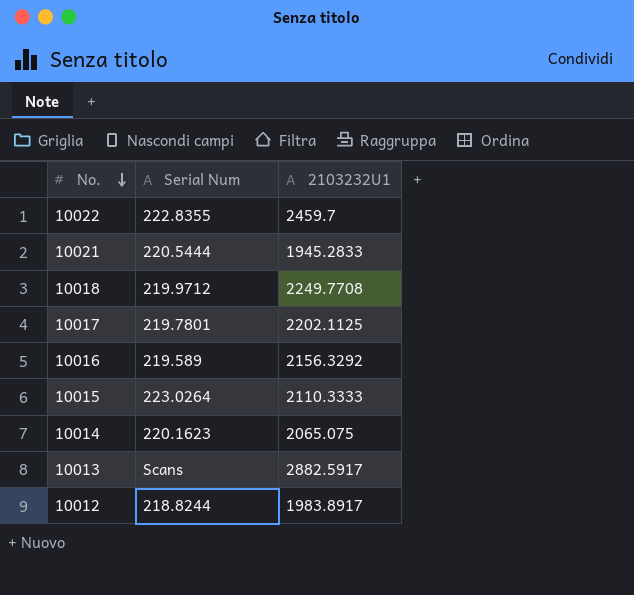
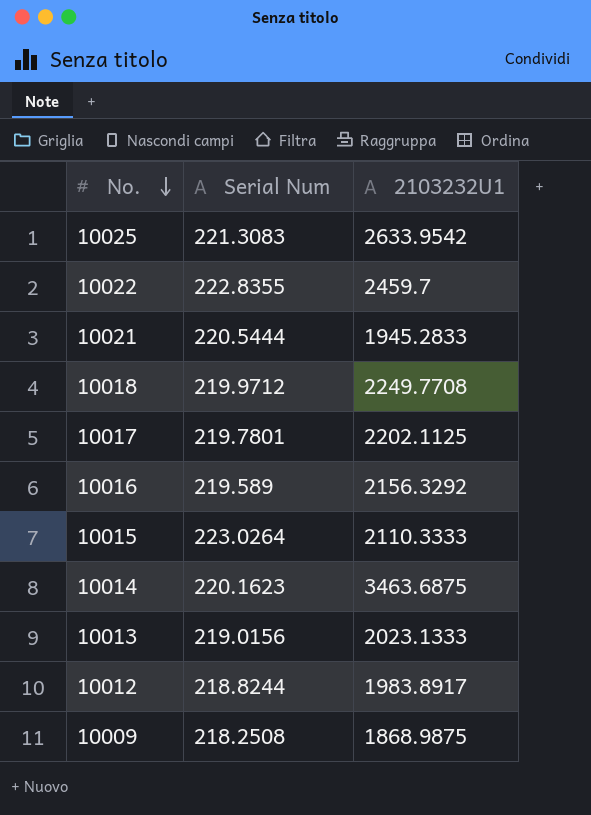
row 10025: none -> 221.3083 | 2633.9542
10014 | 2103232U1: 2065.075 -> 3463.6875
10013 | Serial Num: Scans -> 219.0156
10013 | 2103232U1: 2882.5917 -> 2023.1333
row 10009: none -> 218.2508 | 1868.9875

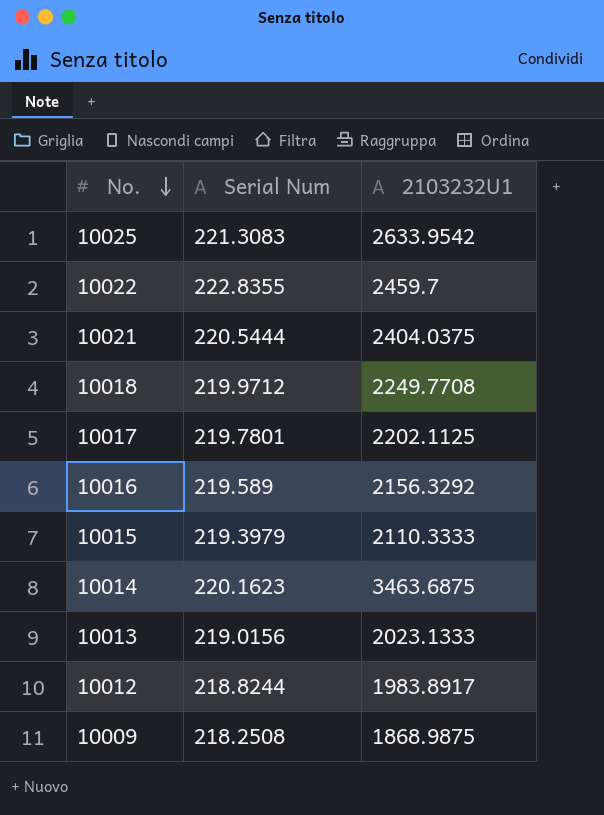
10021 | 2103232U1: 1945.2833 -> 2404.0375
10015 | Serial Num: 223.0264 -> 219.3979

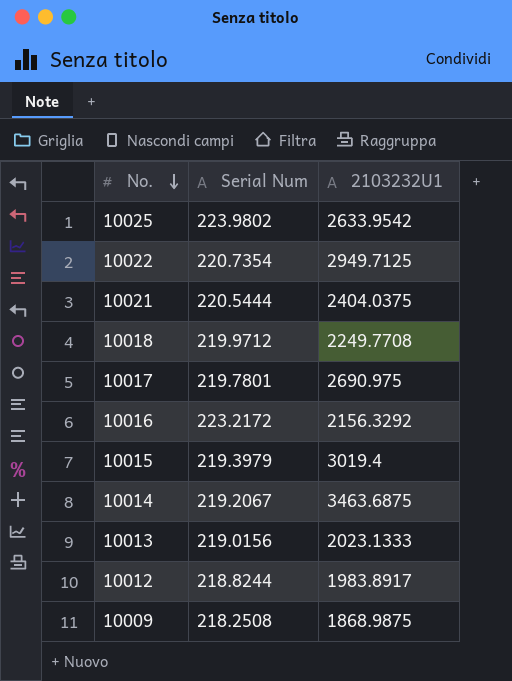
10025 | Serial Num: 221.3083 -> 223.9802
10022 | Serial Num: 222.8355 -> 220.7354
10022 | 2103232U1: 2459.7 -> 2949.7125
10017 | 2103232U1: 2202.1125 -> 2690.975
10016 | Serial Num: 219.589 -> 223.2172
10015 | 2103232U1: 2110.3333 -> 3019.4
10014 | Serial Num: 220.1623 -> 219.2067

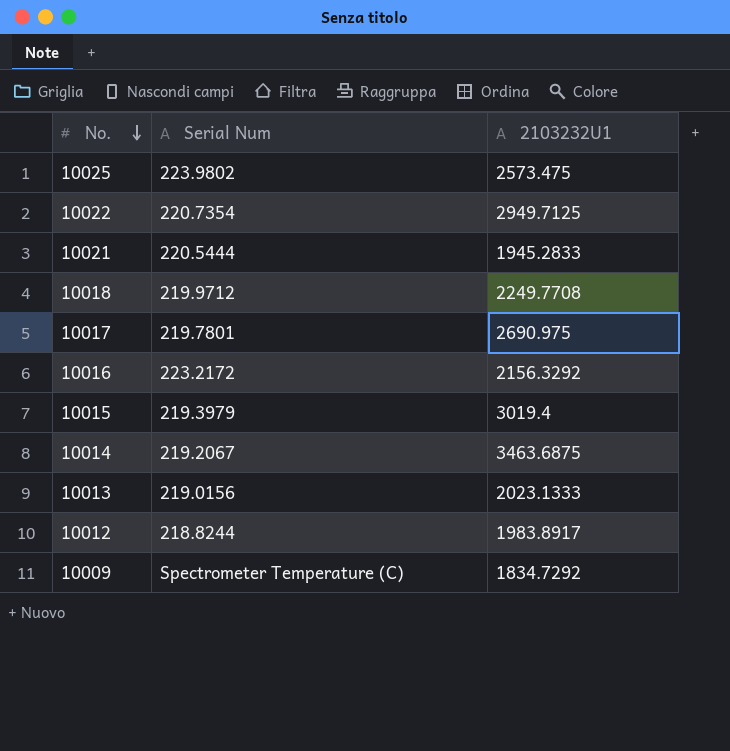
10025 | 2103232U1: 2633.9542 -> 2573.475
10021 | 2103232U1: 2404.0375 -> 1945.2833
10009 | Serial Num: 218.2508 -> Spectrometer Temperature (C)
10009 | 2103232U1: 1868.9875 -> 1834.7292

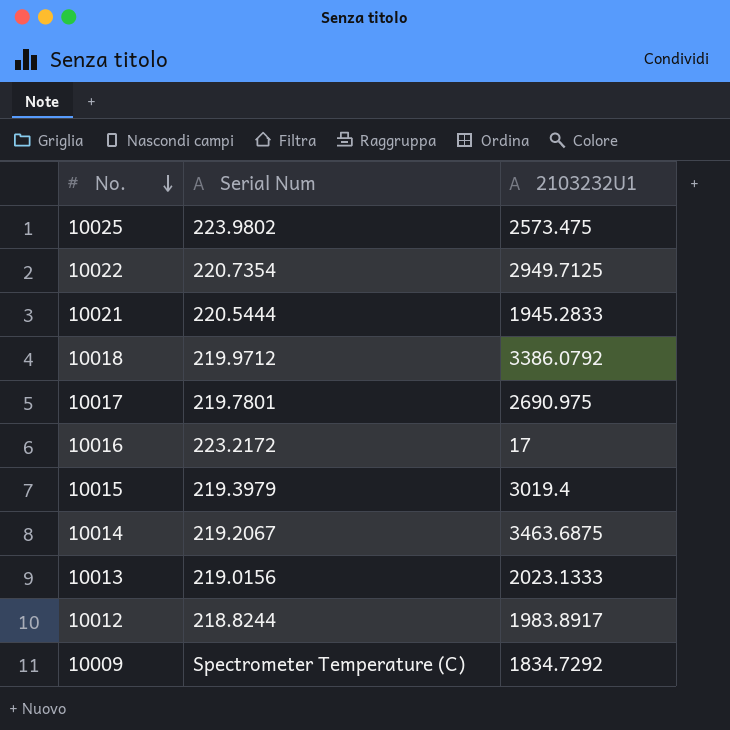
10018 | 2103232U1: 2249.7708 -> 3386.0792
10016 | 2103232U1: 2156.3292 -> 17

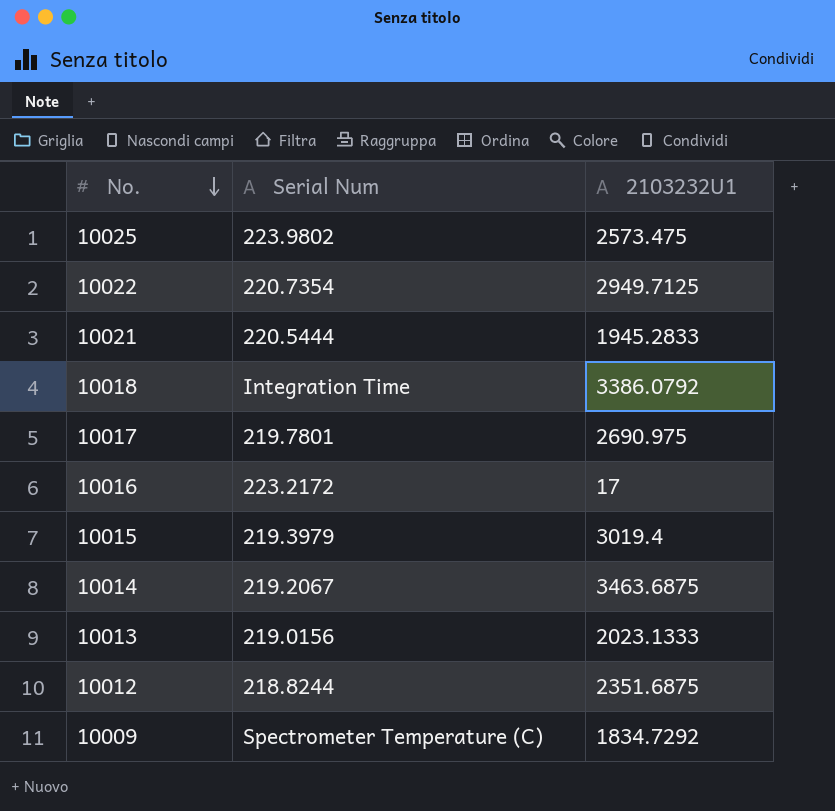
10018 | Serial Num: 219.9712 -> Integration Time
10012 | 2103232U1: 1983.8917 -> 2351.6875

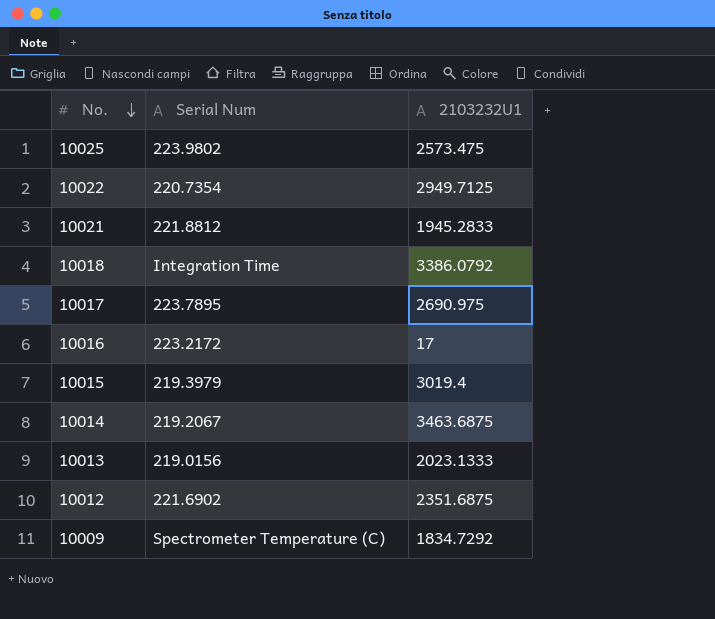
10021 | Serial Num: 220.5444 -> 221.8812
10017 | Serial Num: 219.7801 -> 223.7895
10012 | Serial Num: 218.8244 -> 221.6902

